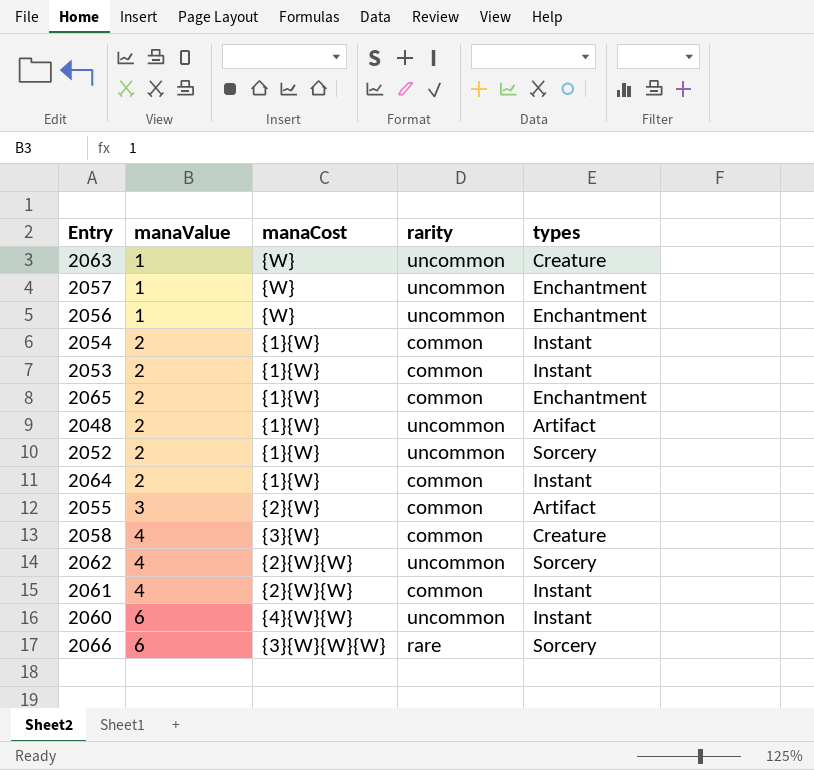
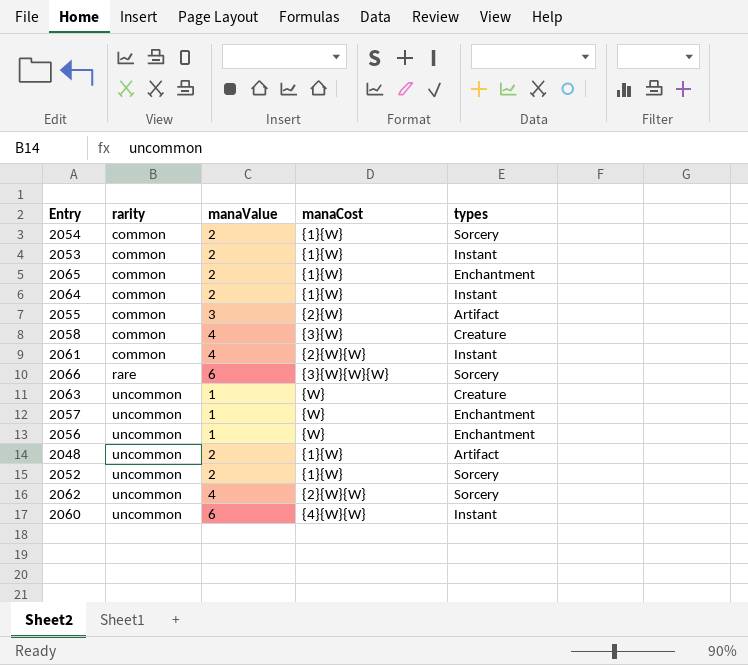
row order: manaValue ascending -> rarity ascending
column rarity | position: 4 -> 2
2054 | types: Instant -> Sorcery

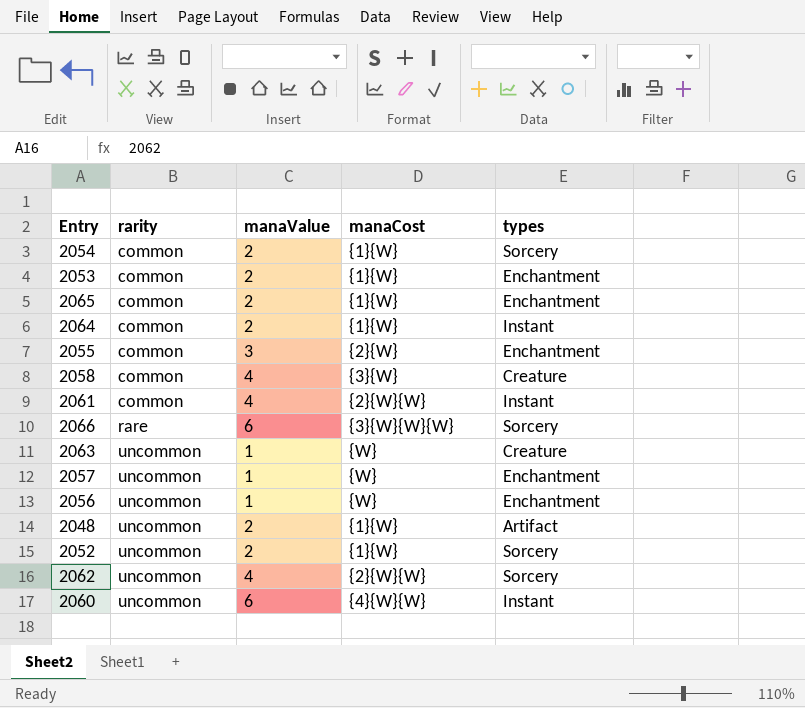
2053 | types: Instant -> Enchantment
2055 | types: Artifact -> Enchantment

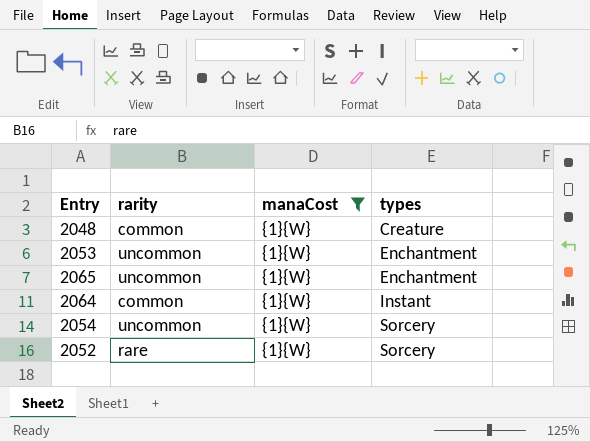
filter: none -> manaCost = {1}{W}
row order: rarity ascending -> types ascending
column manaValue | position: 3 -> none
2048 | rarity: uncommon -> common
2048 | types: Artifact -> Creature
2053 | rarity: common -> uncommon
2065 | rarity: common -> uncommon
2054 | rarity: common -> uncommon
2052 | rarity: uncommon -> rare

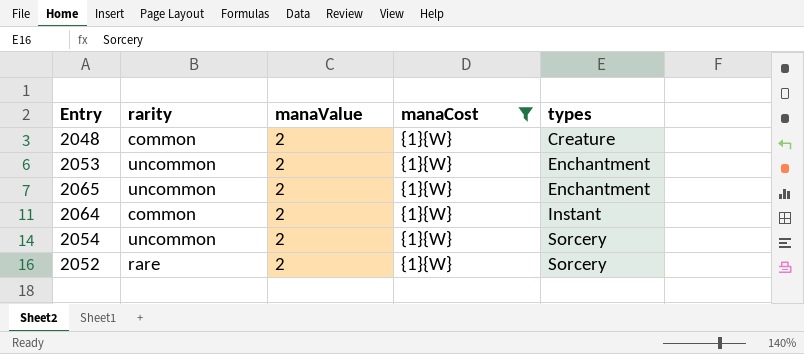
column manaValue | position: none -> 3

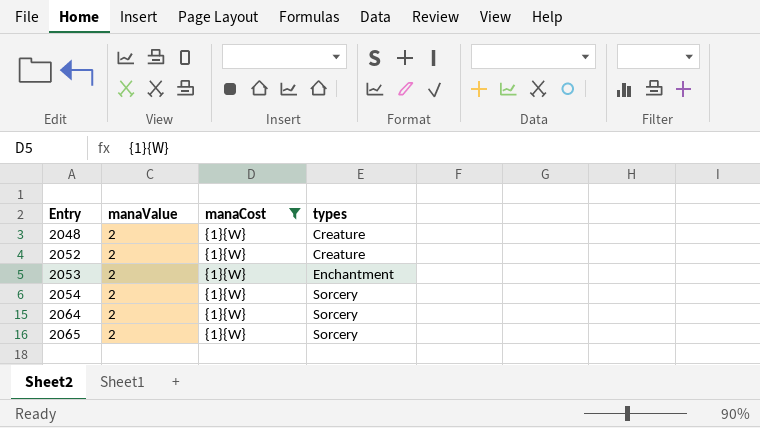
row order: types ascending -> Entry ascending
column rarity | position: 2 -> none
2052 | types: Sorcery -> Creature
2064 | types: Instant -> Sorcery
2065 | types: Enchantment -> Sorcery

